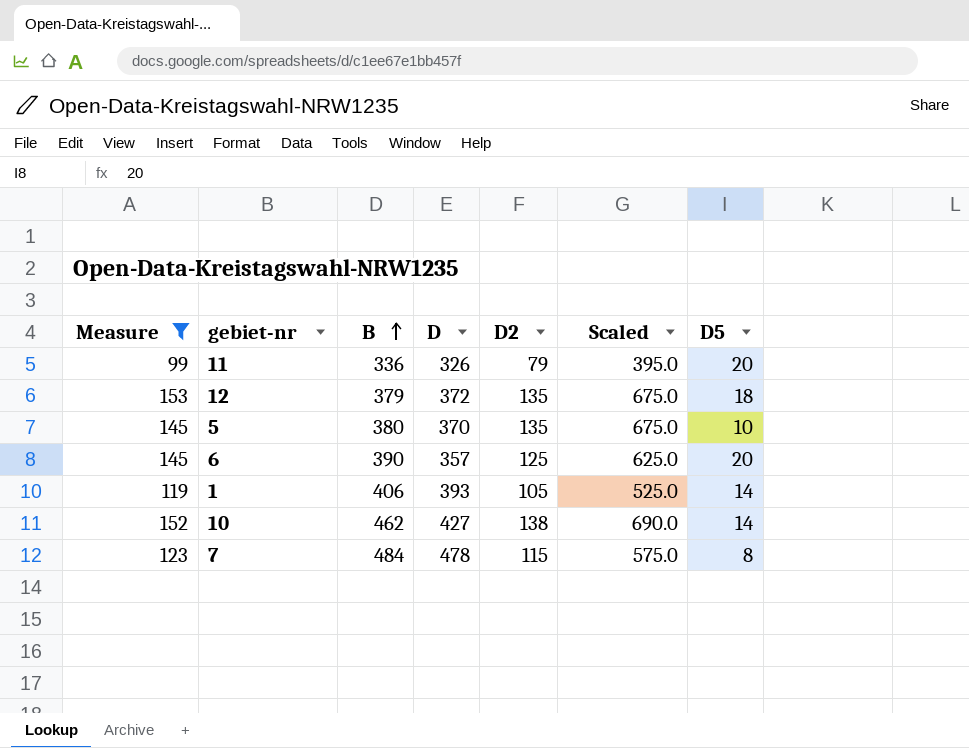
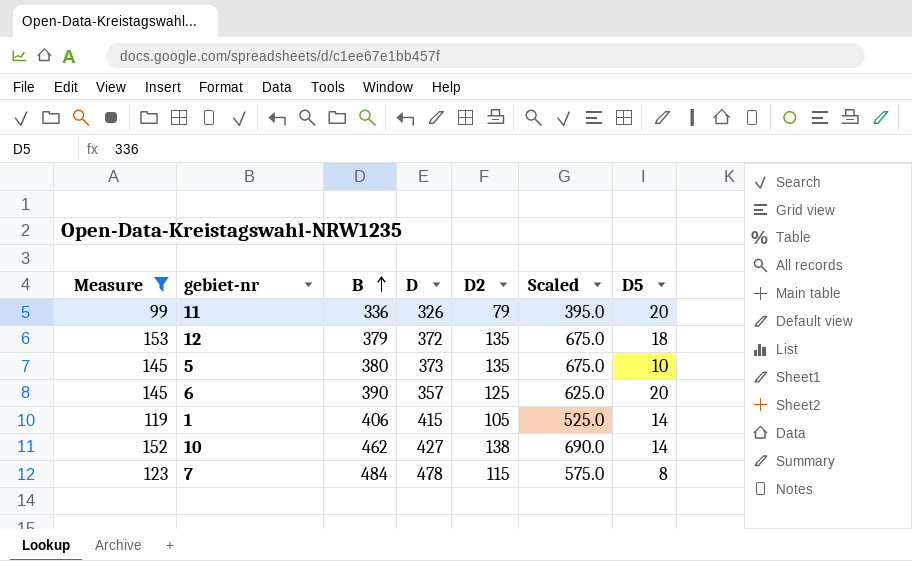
5 | D: 370 -> 373
1 | D: 393 -> 415

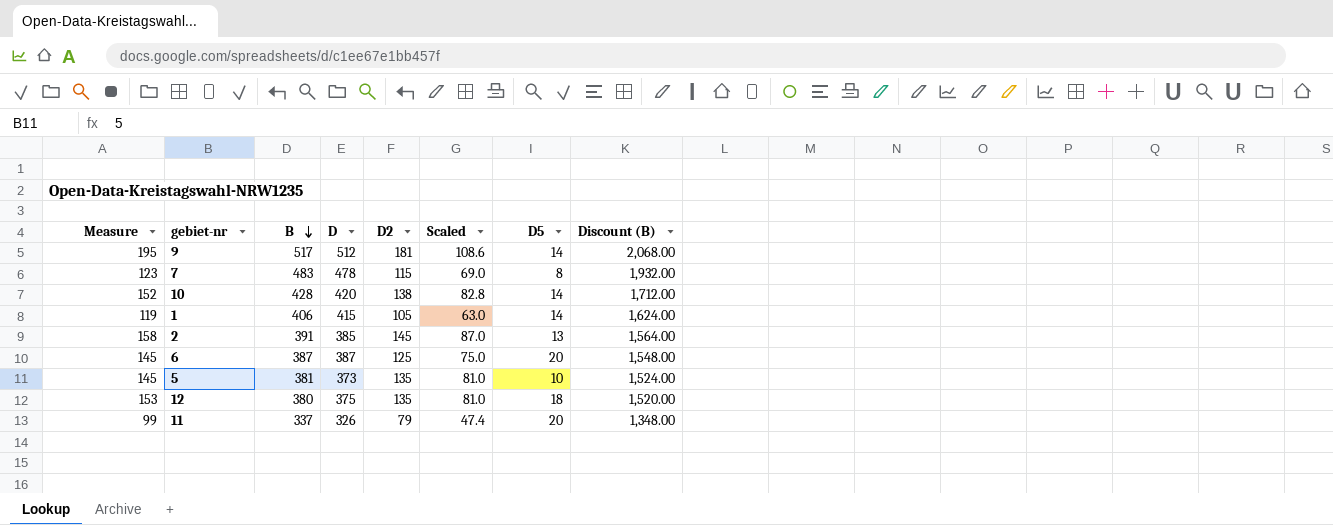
filter: Measure <= 153 -> none
row order: B ascending -> B descending
column Scaled | formula: [D2] * 5 -> [D2] * 0.6
column Discount (B) | formula: none -> [B] * 4
7 | B: 484 -> 483
10 | B: 462 -> 428
10 | D: 427 -> 420
6 | B: 390 -> 387
6 | D: 357 -> 387
5 | B: 380 -> 381
12 | B: 379 -> 380
12 | D: 372 -> 375
11 | B: 336 -> 337

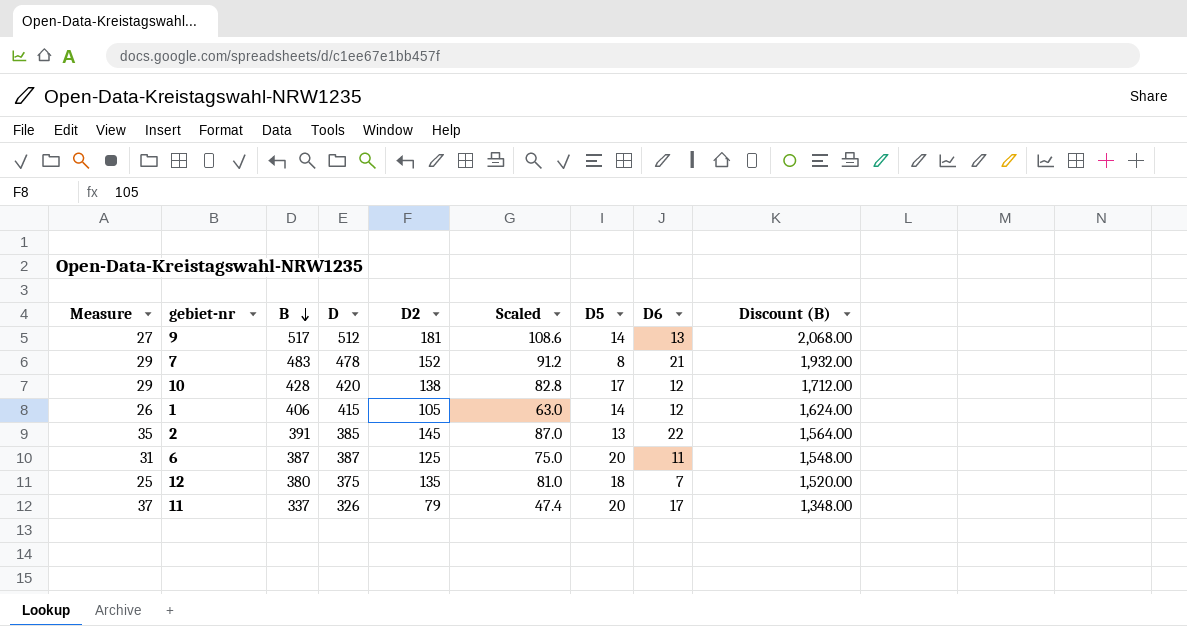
column Measure | formula: [D2] + [D5] -> [D5] + [D6]
column D6 | position: none -> 8
row 5: 145 | 381 | 373 | 135 | 81.0 | 10 | 1,524.00 -> none
7 | D2: 115 -> 152
7 | Scaled: 69.0 -> 91.2
10 | D5: 14 -> 17

